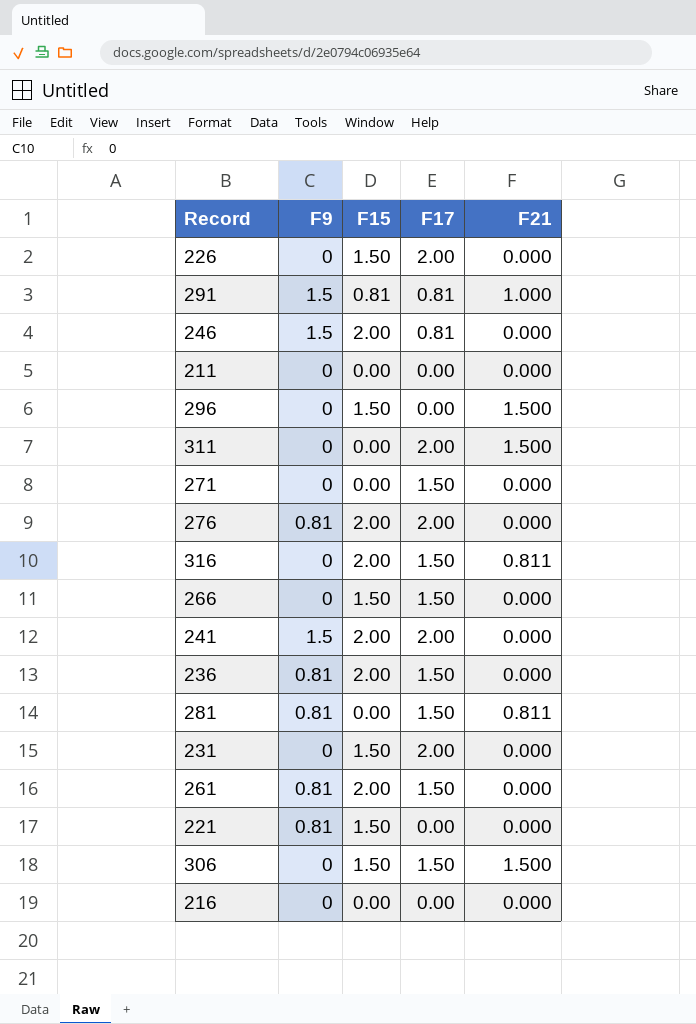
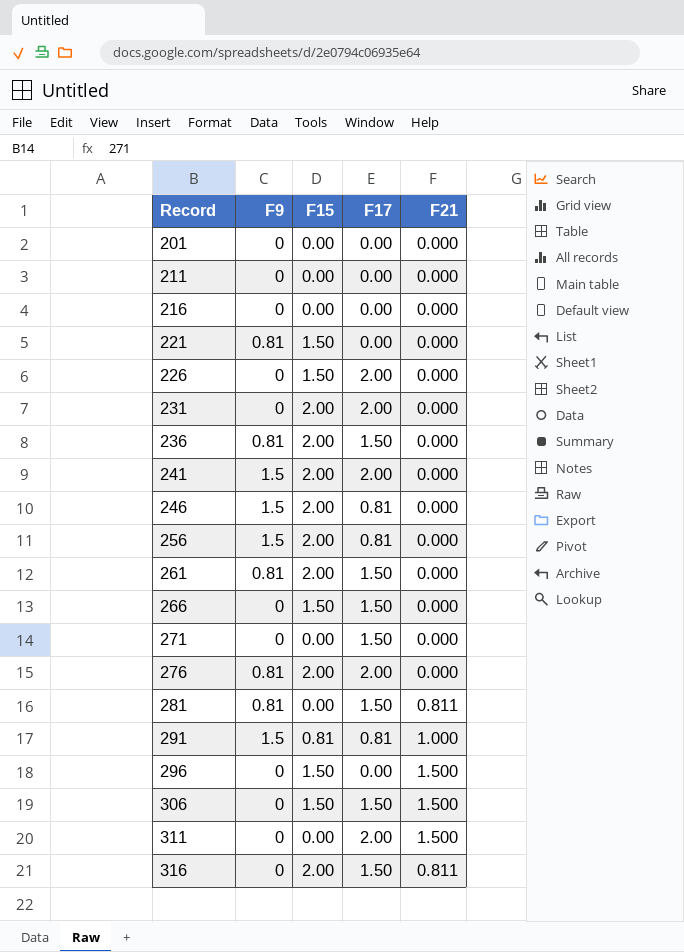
row order: none -> Record ascending
row 201: none -> 0 | 0.00 | 0.00 | 0.000
231 | F15: 1.50 -> 2.00
row 256: none -> 1.5 | 2.00 | 0.81 | 0.000

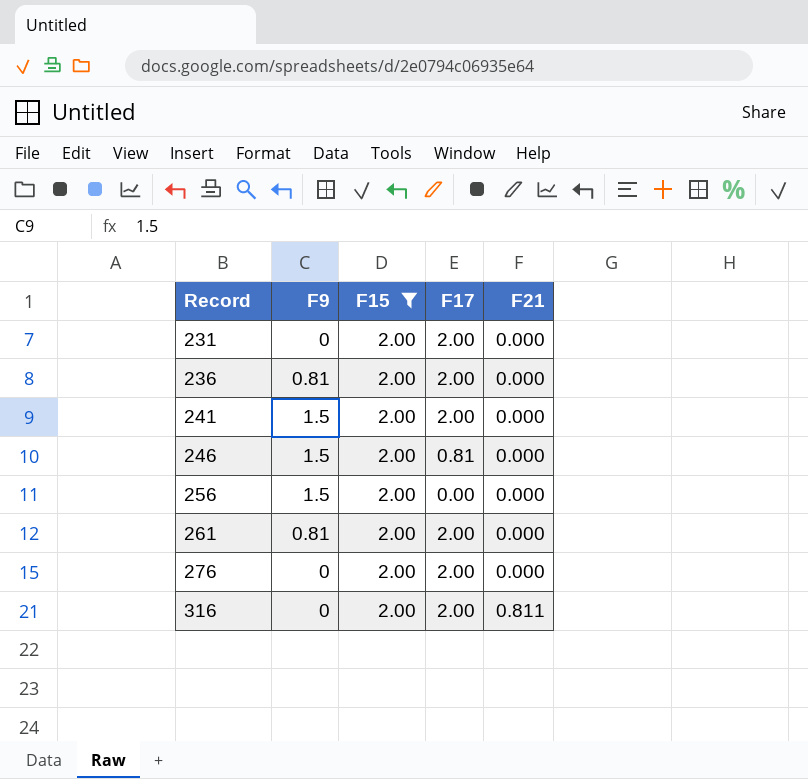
filter: none -> F15 = 2.00
236 | F17: 1.50 -> 2.00
256 | F17: 0.81 -> 0.00
261 | F17: 1.50 -> 2.00
276 | F9: 0.81 -> 0
316 | F17: 1.50 -> 2.00

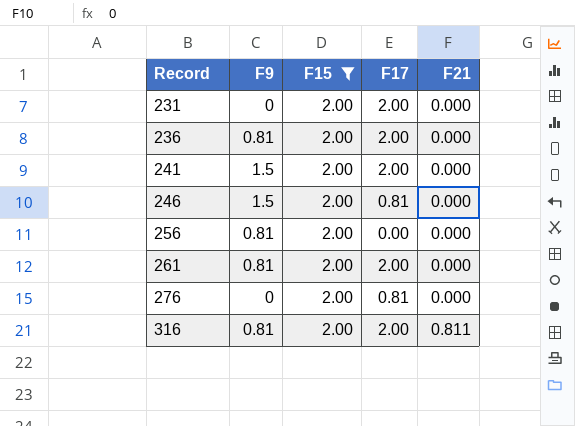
256 | F9: 1.5 -> 0.81
276 | F17: 2.00 -> 0.81
316 | F9: 0 -> 0.81

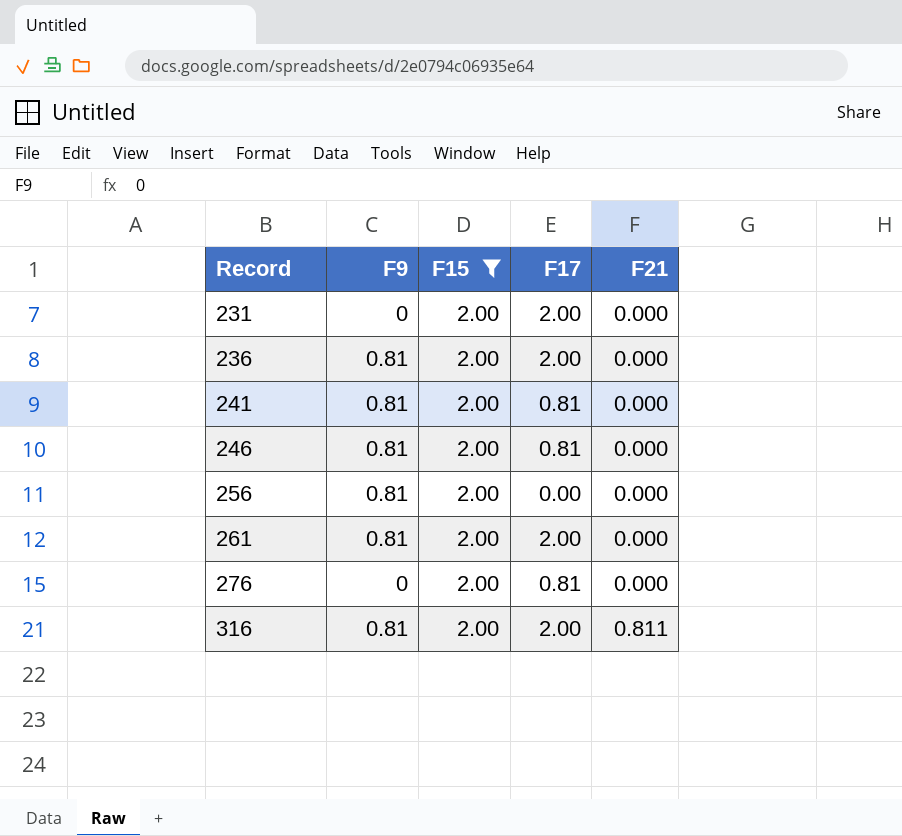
241 | F9: 1.5 -> 0.81
241 | F17: 2.00 -> 0.81
246 | F9: 1.5 -> 0.81

